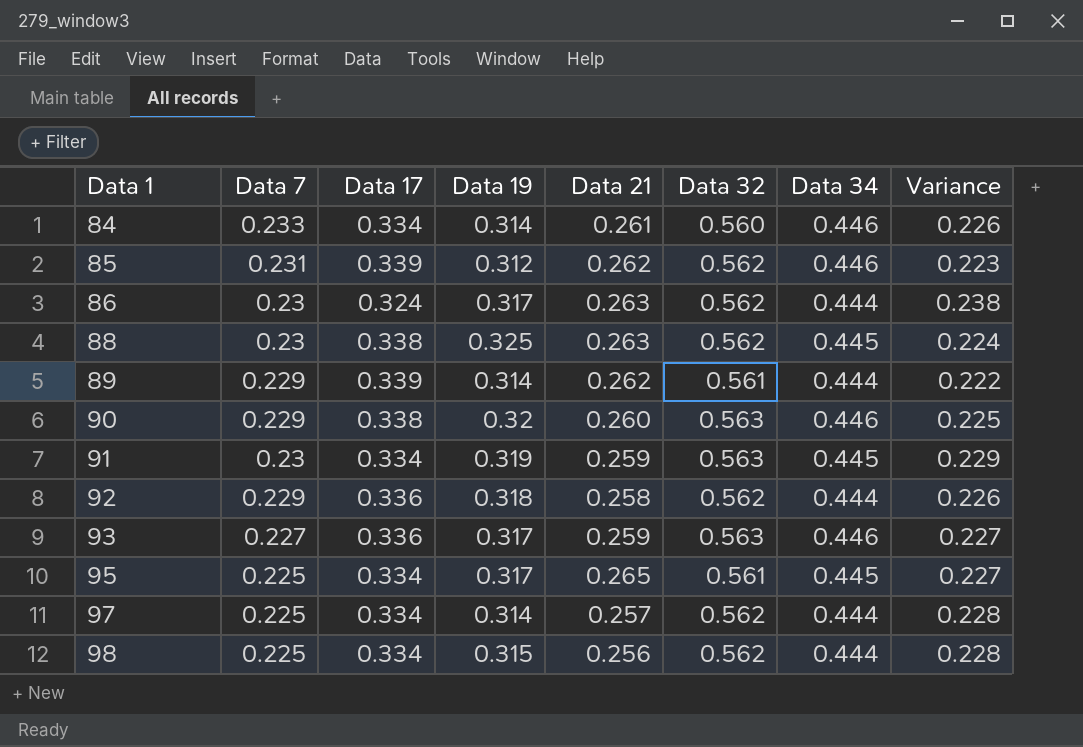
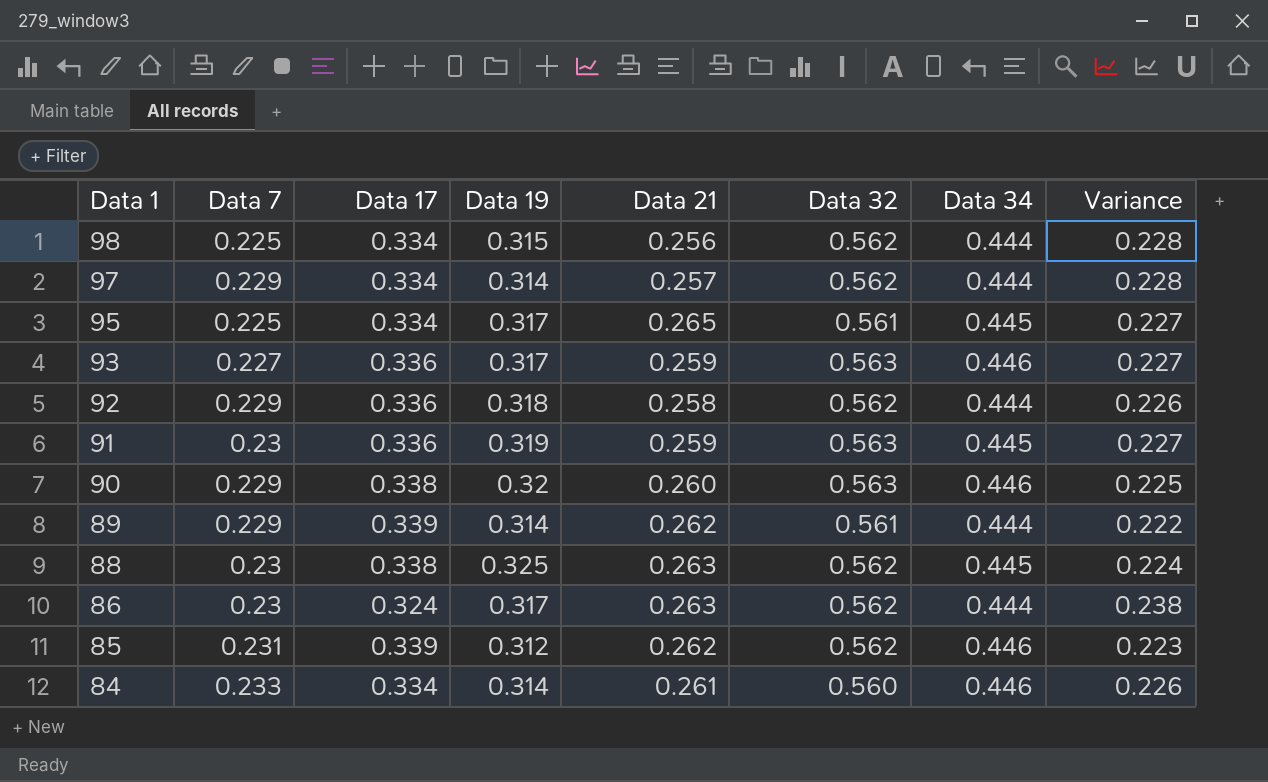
row order: Data 1 ascending -> Data 1 descending
97 | Data 7: 0.225 -> 0.229
91 | Data 17: 0.334 -> 0.336
91 | Variance: 0.229 -> 0.227

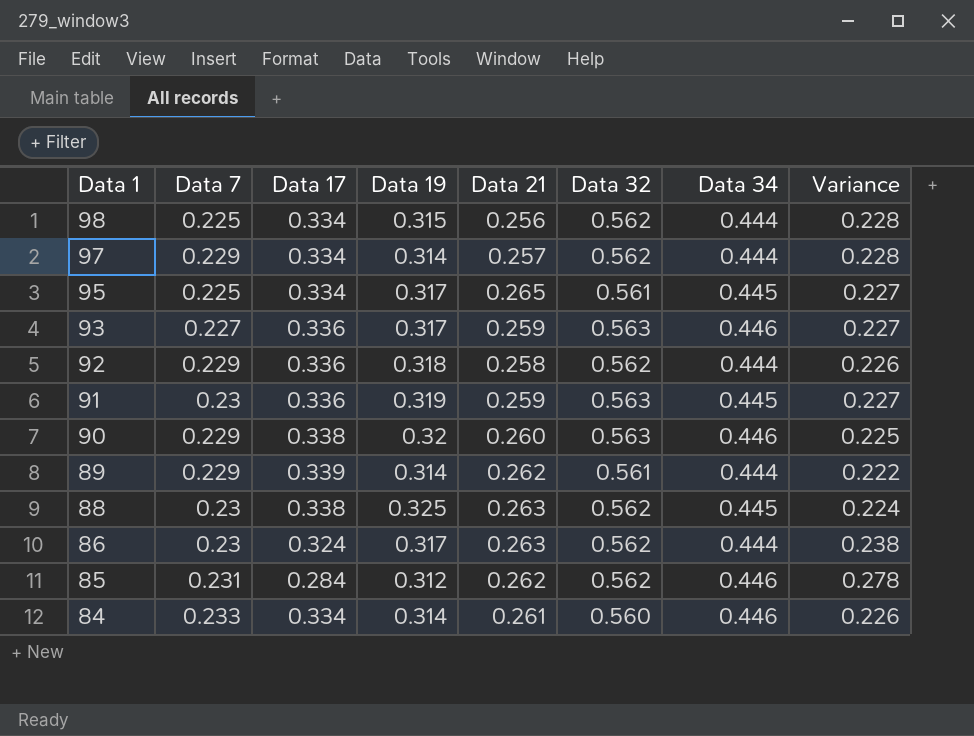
85 | Data 17: 0.339 -> 0.284
85 | Variance: 0.223 -> 0.278

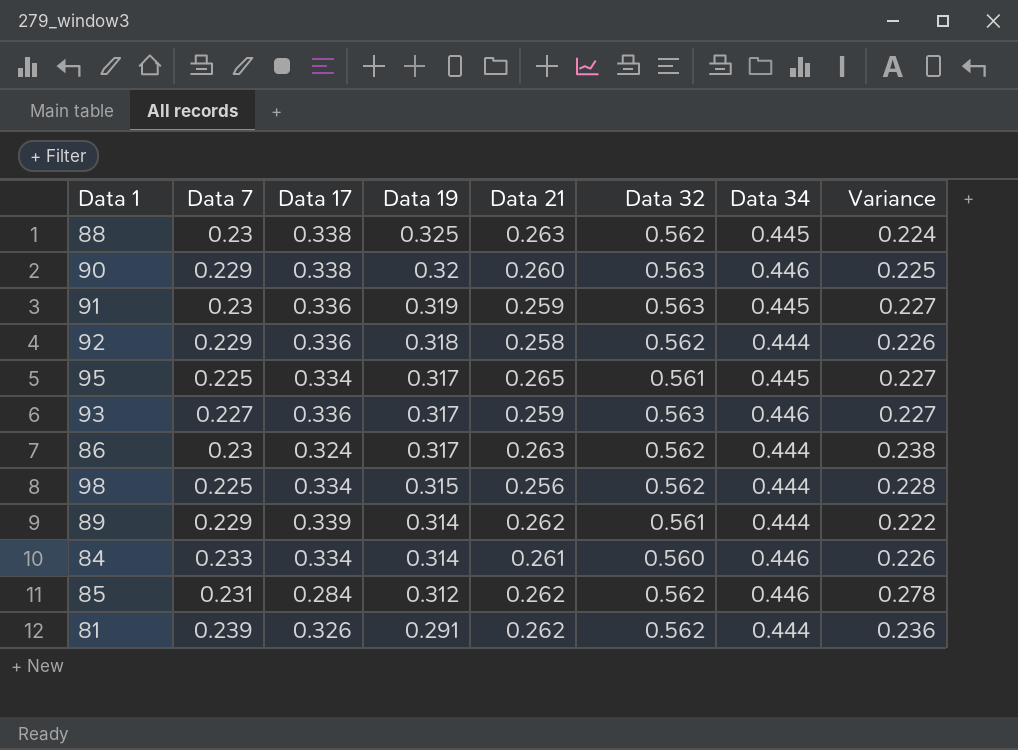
row order: Data 1 descending -> Data 19 descending
row 97: 0.229 | 0.334 | 0.314 | 0.257 | 0.562 | 0.444 | 0.228 -> none
row 81: none -> 0.239 | 0.326 | 0.291 | 0.262 | 0.562 | 0.444 | 0.236

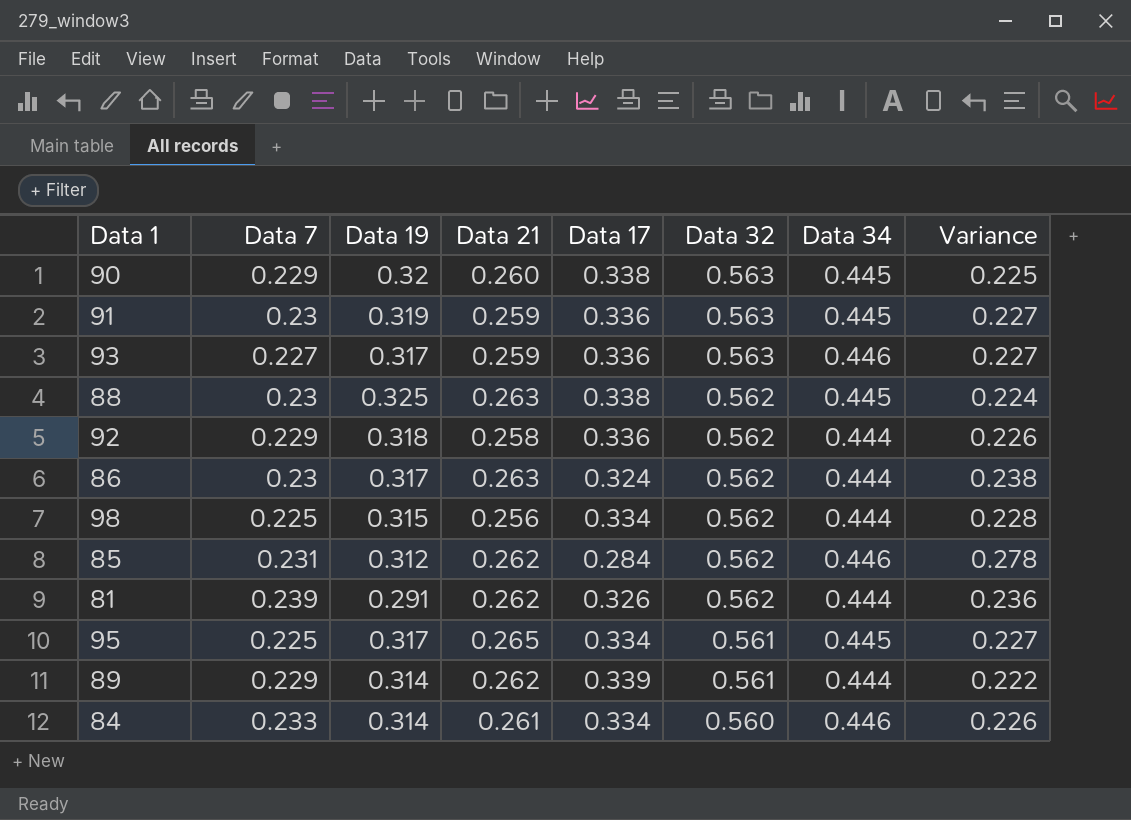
row order: Data 19 descending -> Data 32 descending
column Data 17 | position: 3 -> 5
90 | Data 34: 0.446 -> 0.445

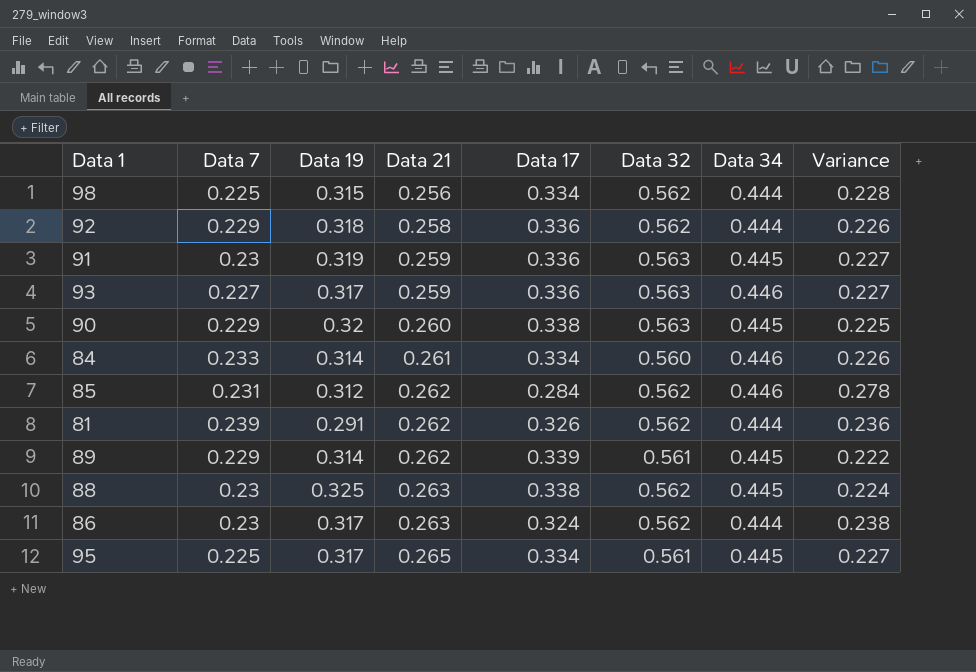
row order: Data 32 descending -> Data 21 ascending
89 | Data 34: 0.444 -> 0.445

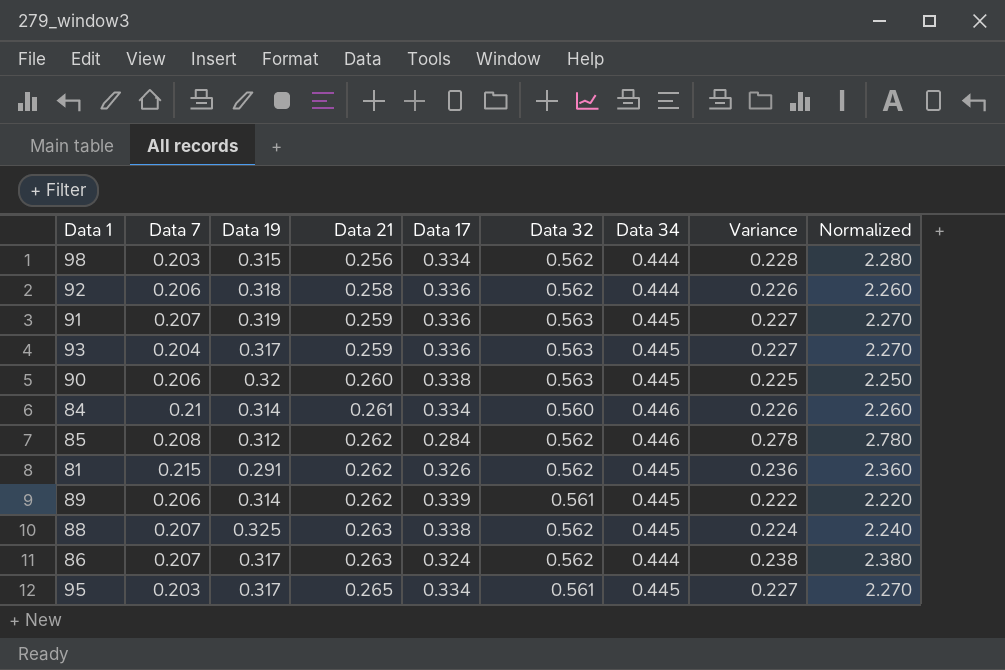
column Normalized | formula: none -> [Variance] * 10
98 | Data 7: 0.225 -> 0.203
92 | Data 7: 0.229 -> 0.206
91 | Data 7: 0.23 -> 0.207
93 | Data 7: 0.227 -> 0.204
93 | Data 34: 0.446 -> 0.445
90 | Data 7: 0.229 -> 0.206
84 | Data 7: 0.233 -> 0.21
85 | Data 7: 0.231 -> 0.208
81 | Data 7: 0.239 -> 0.215
81 | Data 34: 0.444 -> 0.445
89 | Data 7: 0.229 -> 0.206
88 | Data 7: 0.23 -> 0.207
86 | Data 7: 0.23 -> 0.207
95 | Data 7: 0.225 -> 0.203

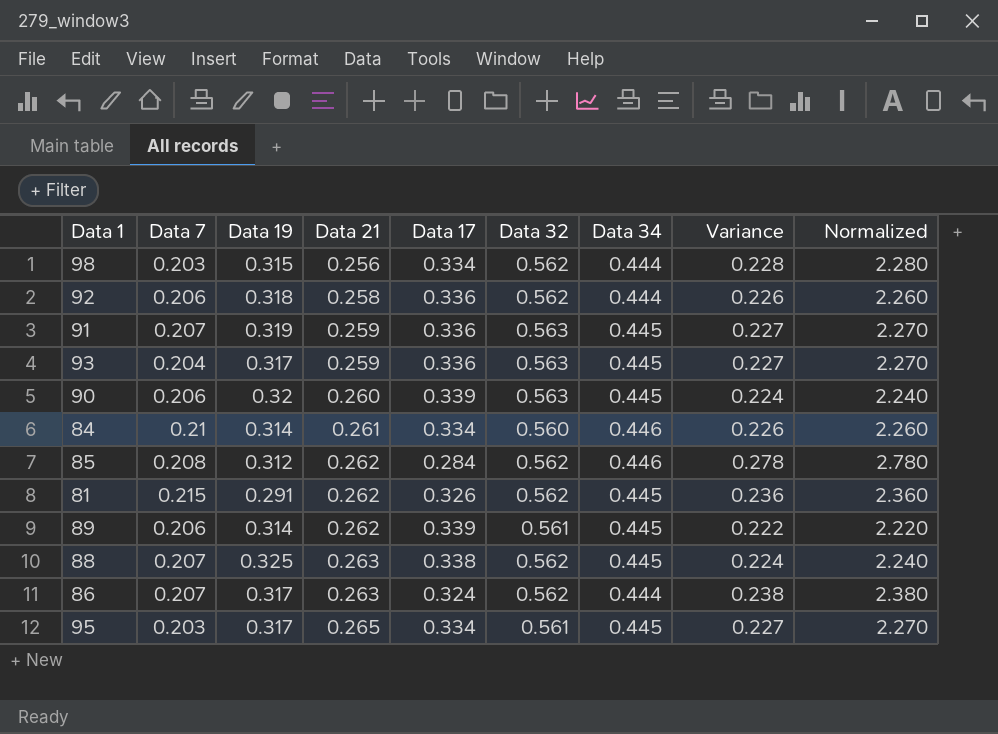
90 | Data 17: 0.338 -> 0.339
90 | Variance: 0.225 -> 0.224
90 | Normalized: 2.250 -> 2.240

